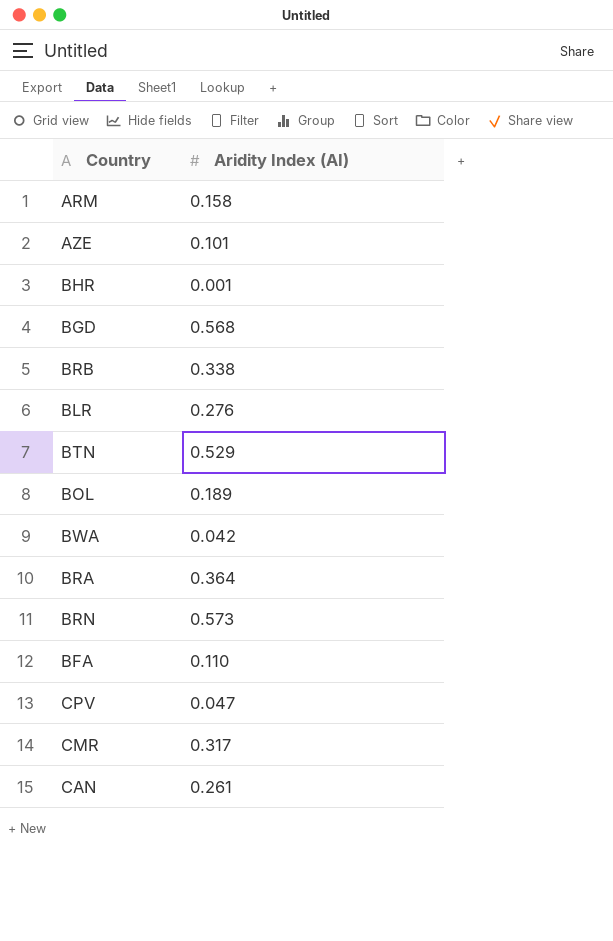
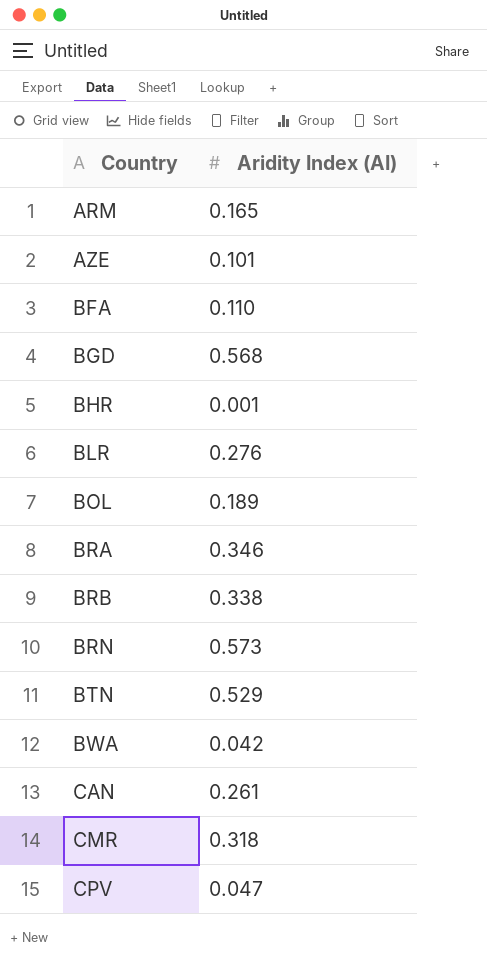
row order: none -> Country ascending
ARM | Aridity Index (AI): 0.158 -> 0.165
BRA | Aridity Index (AI): 0.364 -> 0.346
CMR | Aridity Index (AI): 0.317 -> 0.318

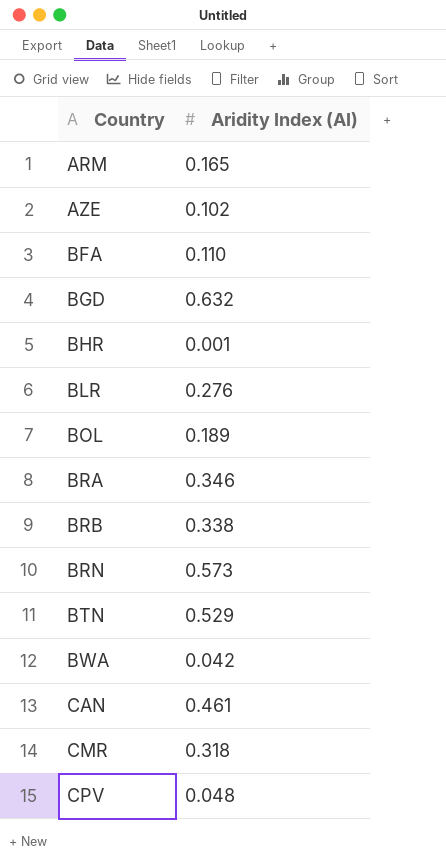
AZE | Aridity Index (AI): 0.101 -> 0.102
BGD | Aridity Index (AI): 0.568 -> 0.632
CAN | Aridity Index (AI): 0.261 -> 0.461
CPV | Aridity Index (AI): 0.047 -> 0.048

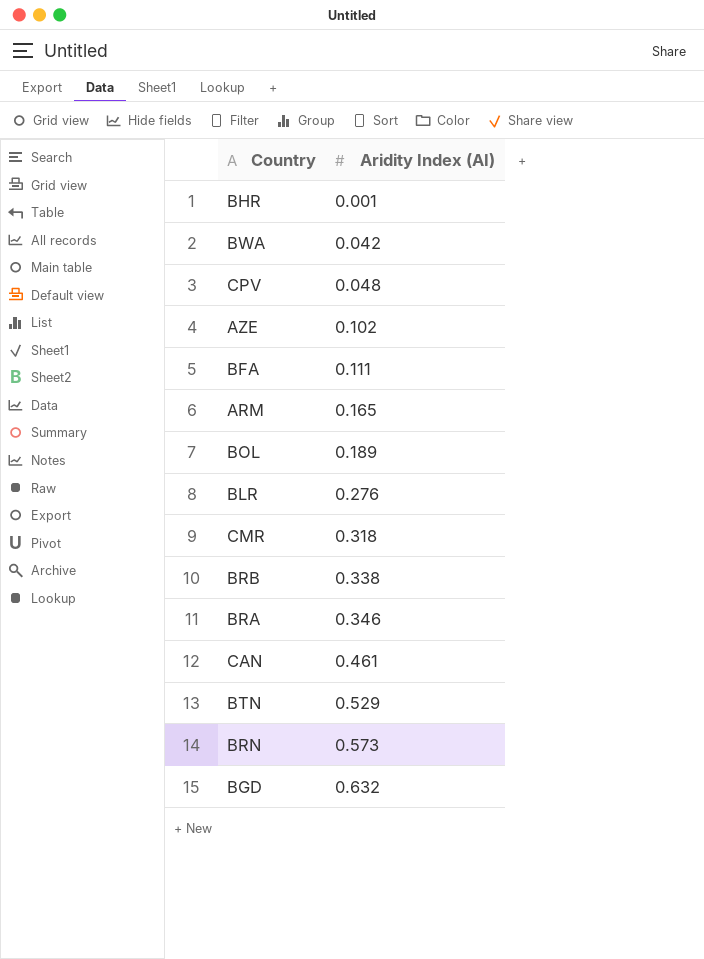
row order: Country ascending -> Aridity Index (AI) ascending
BFA | Aridity Index (AI): 0.110 -> 0.111

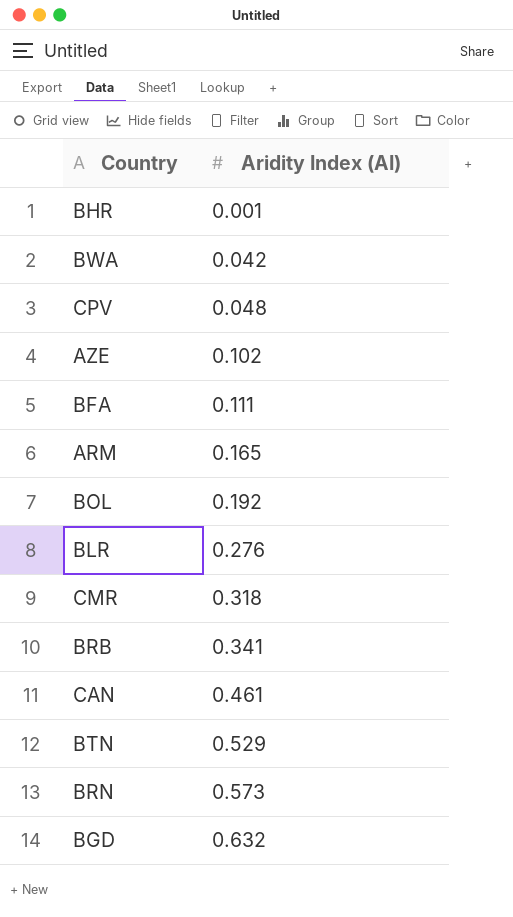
row BRA: 0.346 -> none
BOL | Aridity Index (AI): 0.189 -> 0.192
BRB | Aridity Index (AI): 0.338 -> 0.341

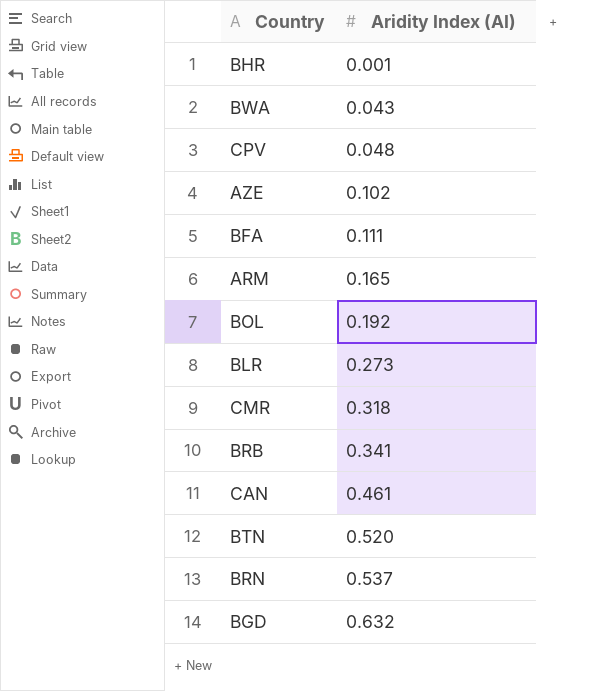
BWA | Aridity Index (AI): 0.042 -> 0.043
BLR | Aridity Index (AI): 0.276 -> 0.273
BTN | Aridity Index (AI): 0.529 -> 0.520
BRN | Aridity Index (AI): 0.573 -> 0.537

